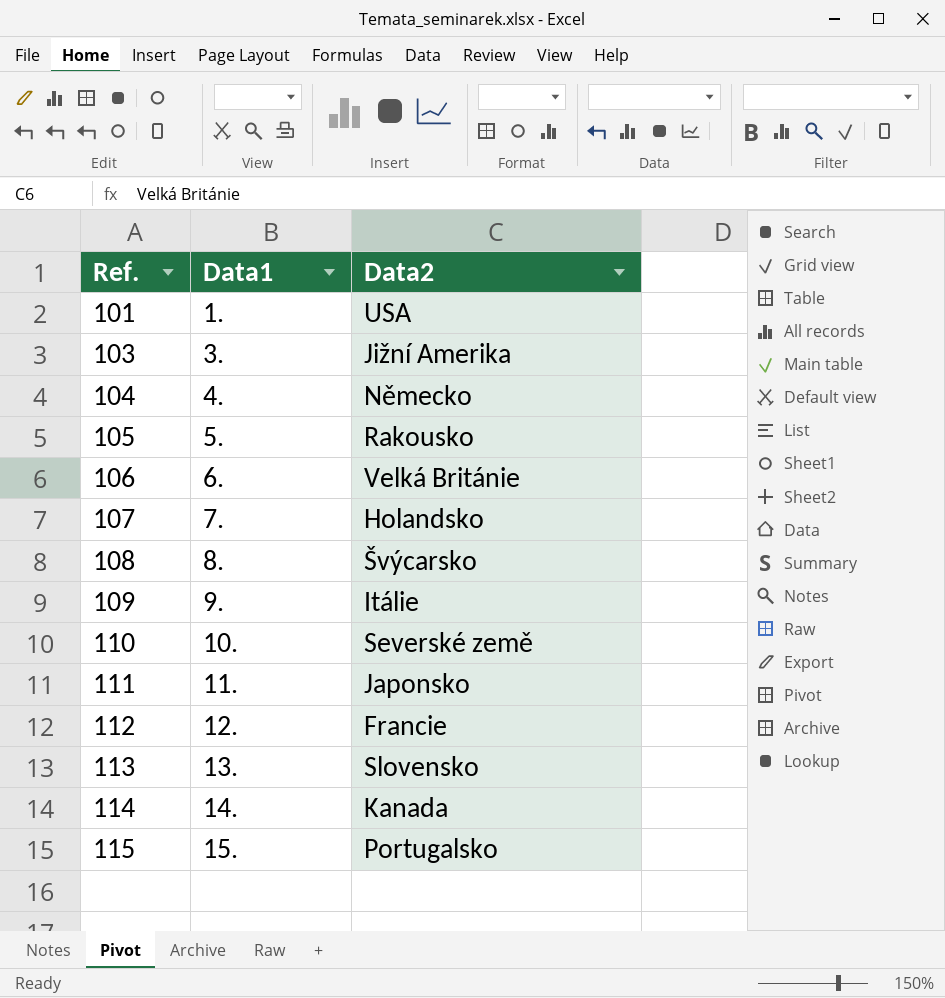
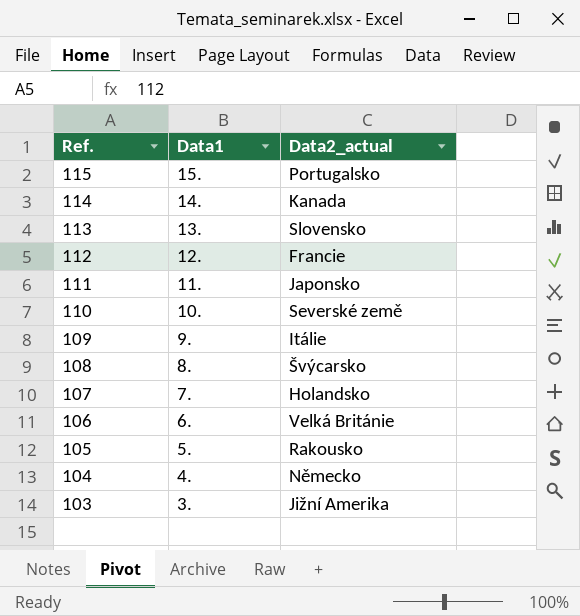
row order: Ref. ascending -> Ref. descending
column name: Data2 -> Data2_actual
row 101: 1. | USA -> none

